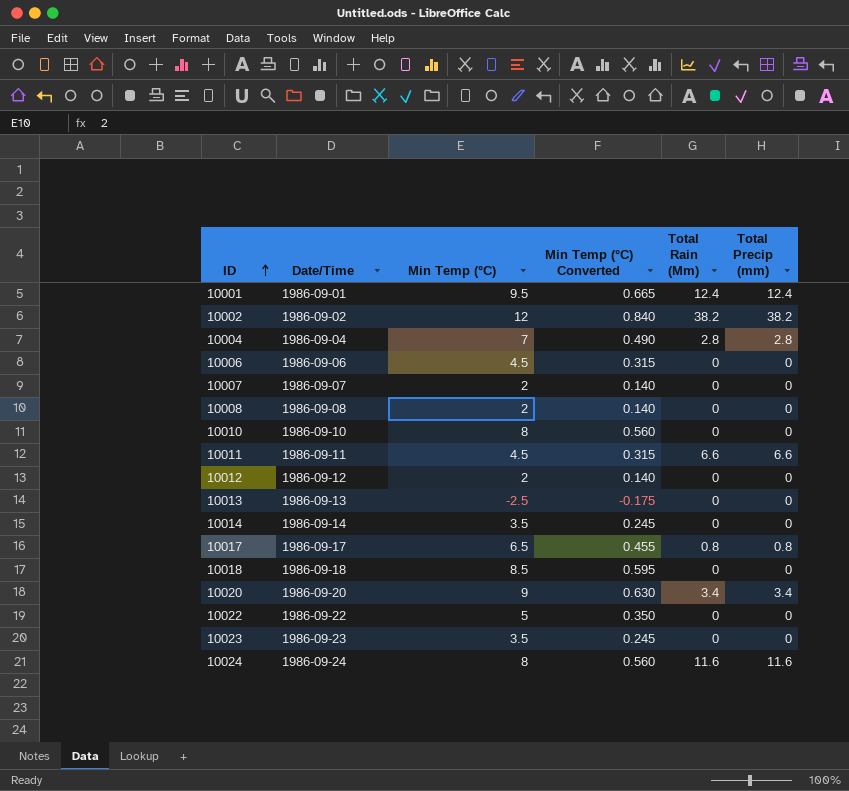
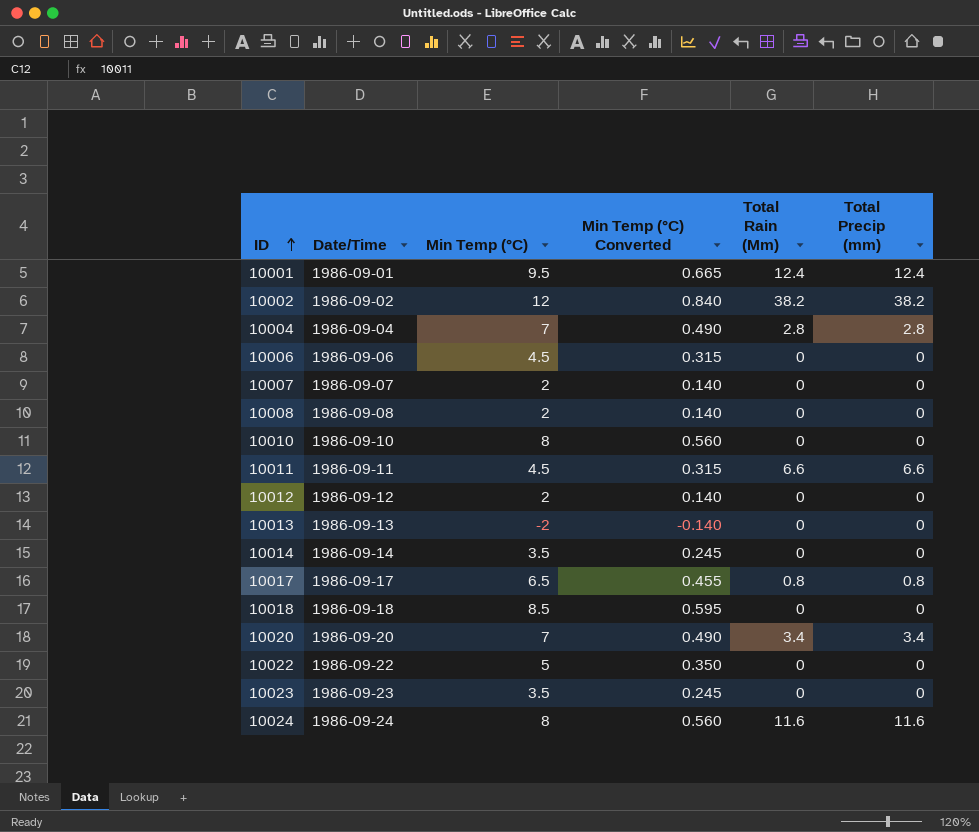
10013 | Min Temp (°C): -2.5 -> -2
10013 | Min Temp (°C) Converted: -0.175 -> -0.140
10020 | Min Temp (°C): 9 -> 7
10020 | Min Temp (°C) Converted: 0.630 -> 0.490

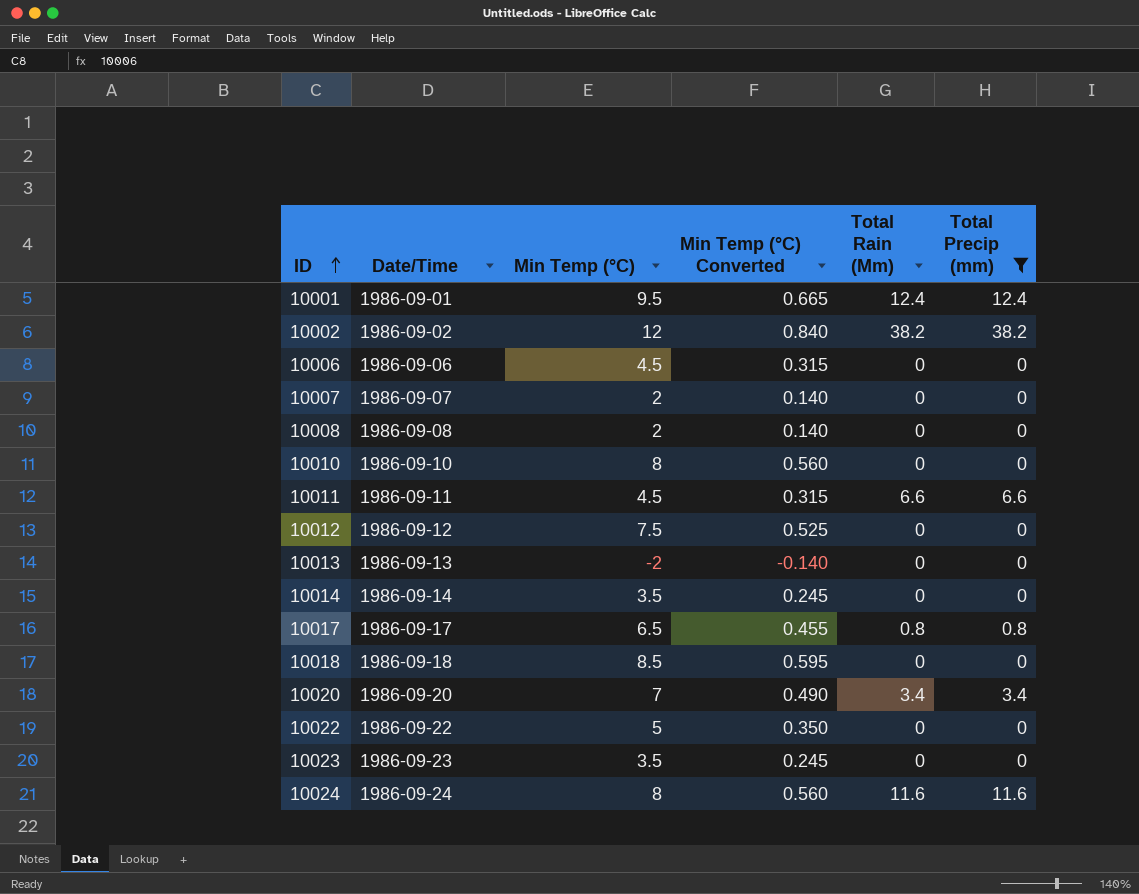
filter: none -> Total Precip (mm) != 2.8
10012 | Min Temp (°C): 2 -> 7.5
10012 | Min Temp (°C) Converted: 0.140 -> 0.525

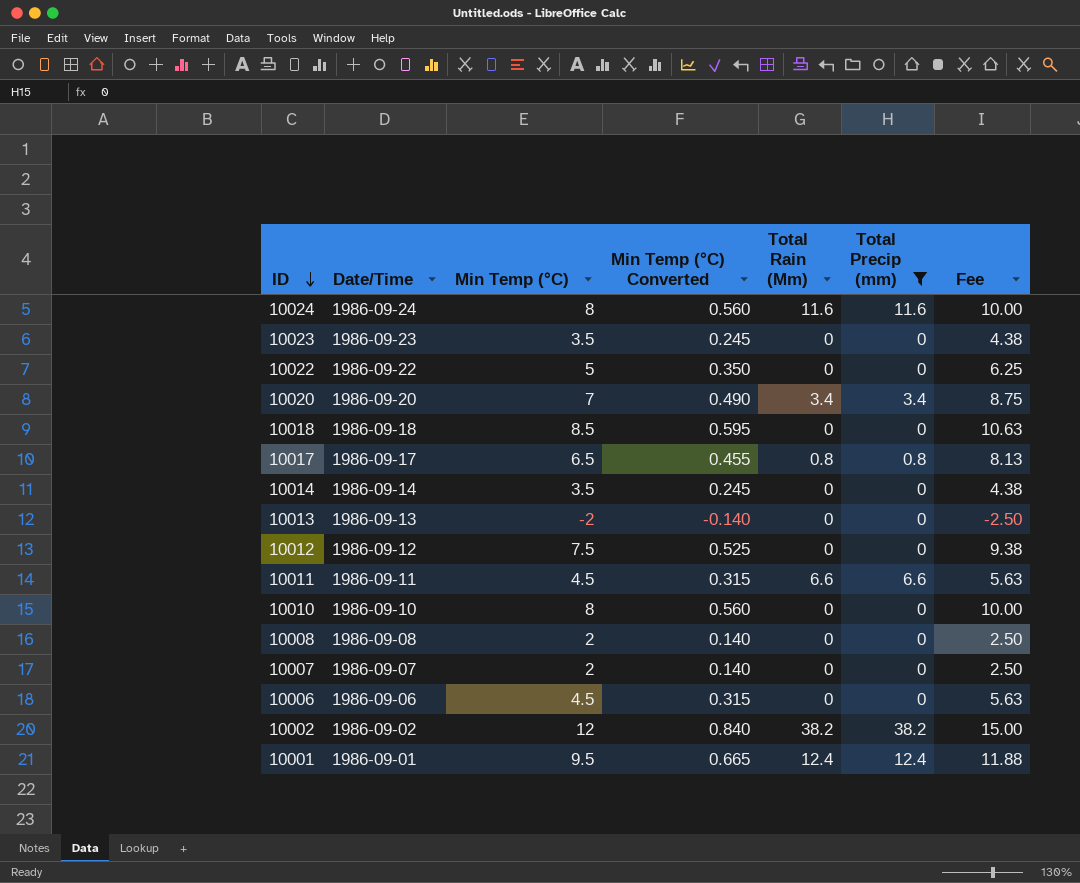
row order: ID ascending -> ID descending
column Fee | formula: none -> [Min Temp (°C)] * 1.25

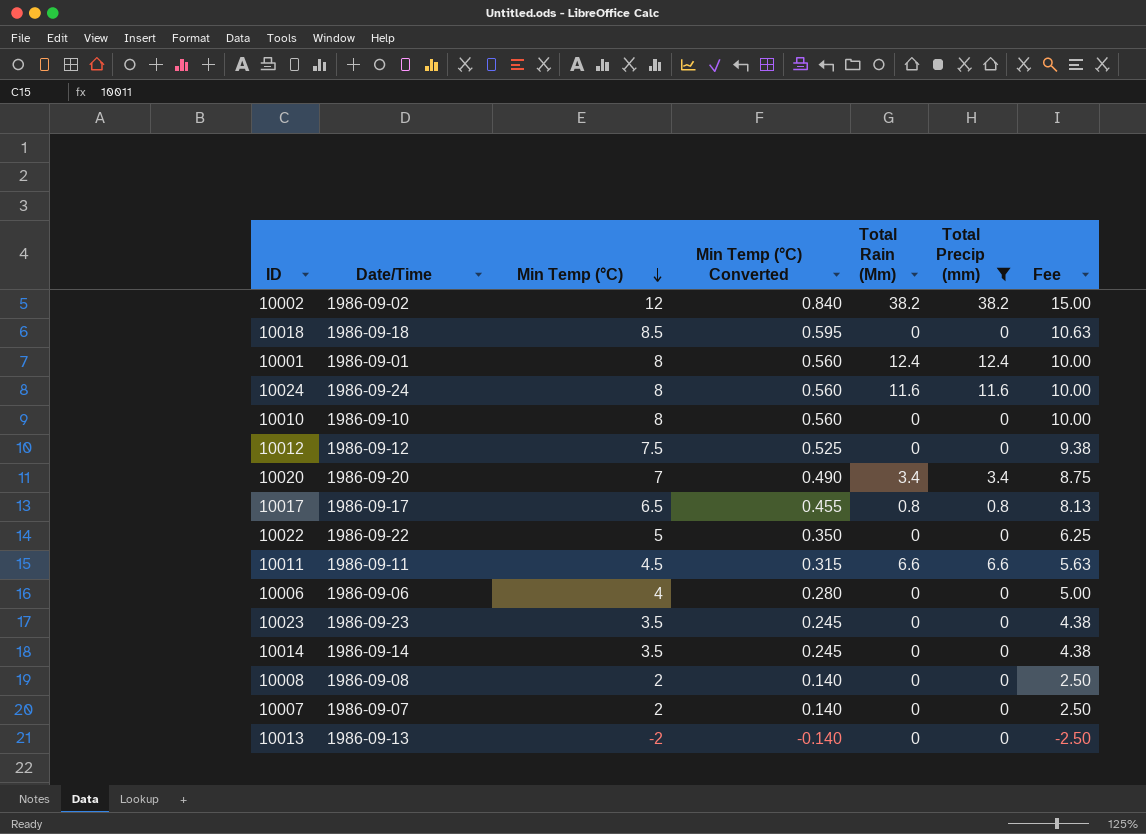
row order: ID descending -> Min Temp (°C) descending
10001 | Min Temp (°C): 9.5 -> 8
10001 | Min Temp (°C) Converted: 0.665 -> 0.560
10001 | Fee: 11.88 -> 10.00
10006 | Min Temp (°C): 4.5 -> 4
10006 | Min Temp (°C) Converted: 0.315 -> 0.280
10006 | Fee: 5.63 -> 5.00

